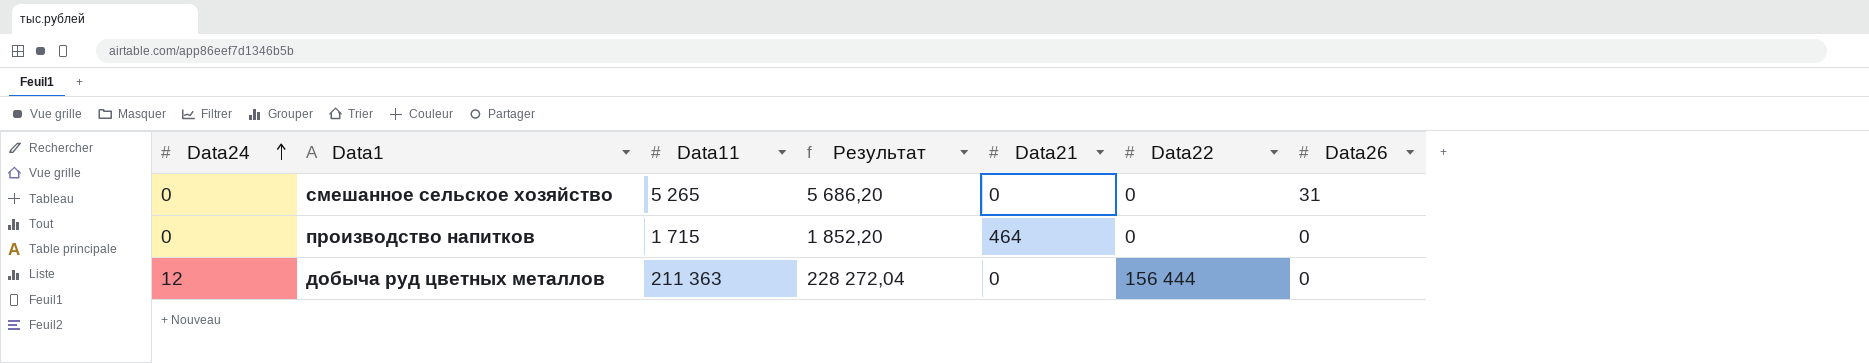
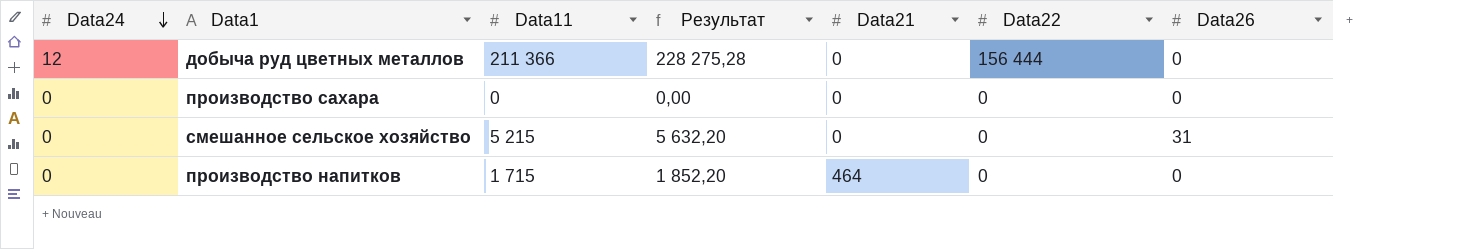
row order: Data24 ascending -> Data24 descending
добыча руд цветных металлов | Data11: 211 363 -> 211 366
добыча руд цветных металлов | Результат: 228 272,04 -> 228 275,28
row производство сахара: none -> 0 | 0 | 0,00 | 0 | 0 | 0
смешанное сельское хозяйство | Data11: 5 265 -> 5 215
смешанное сельское хозяйство | Результат: 5 686,20 -> 5 632,20

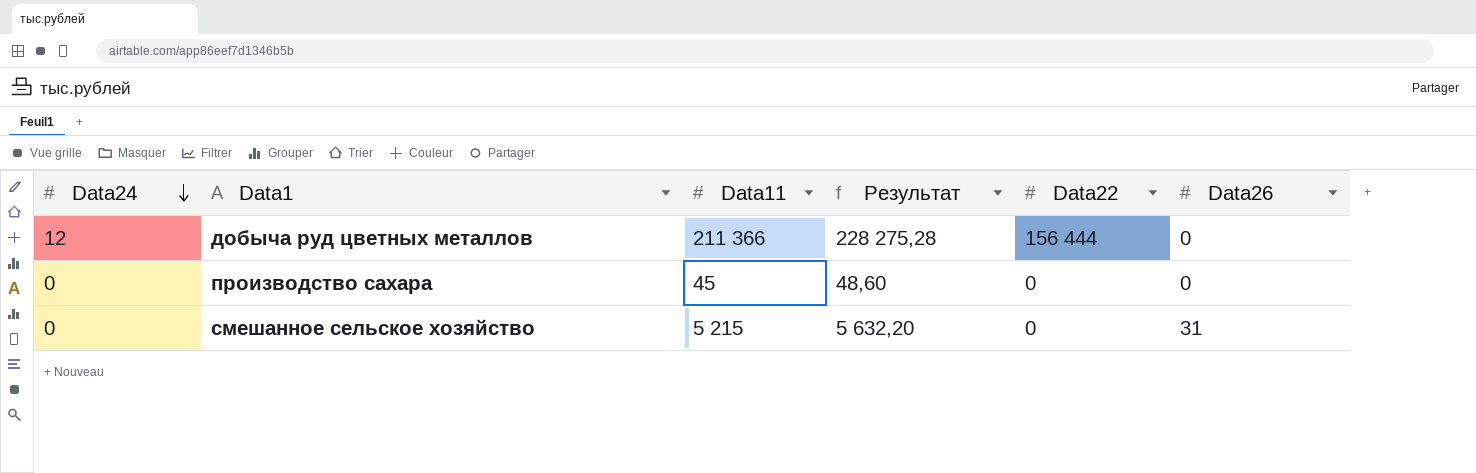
column Data21 | position: 5 -> none
row производство напитков: 0 | 1 715 | 1 852,20 | 464 | 0 | 0 -> none
производство сахара | Data11: 0 -> 45
производство сахара | Результат: 0,00 -> 48,60

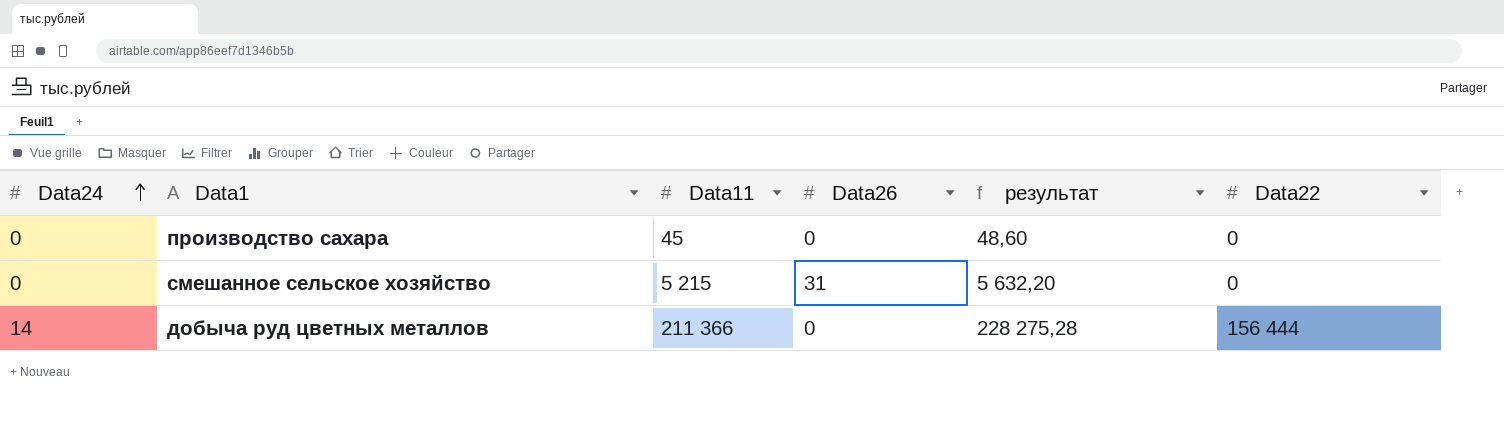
row order: Data24 descending -> Data24 ascending
column Data26 | position: 6 -> 4
column name: Результат -> результат
добыча руд цветных металлов | Data24: 12 -> 14

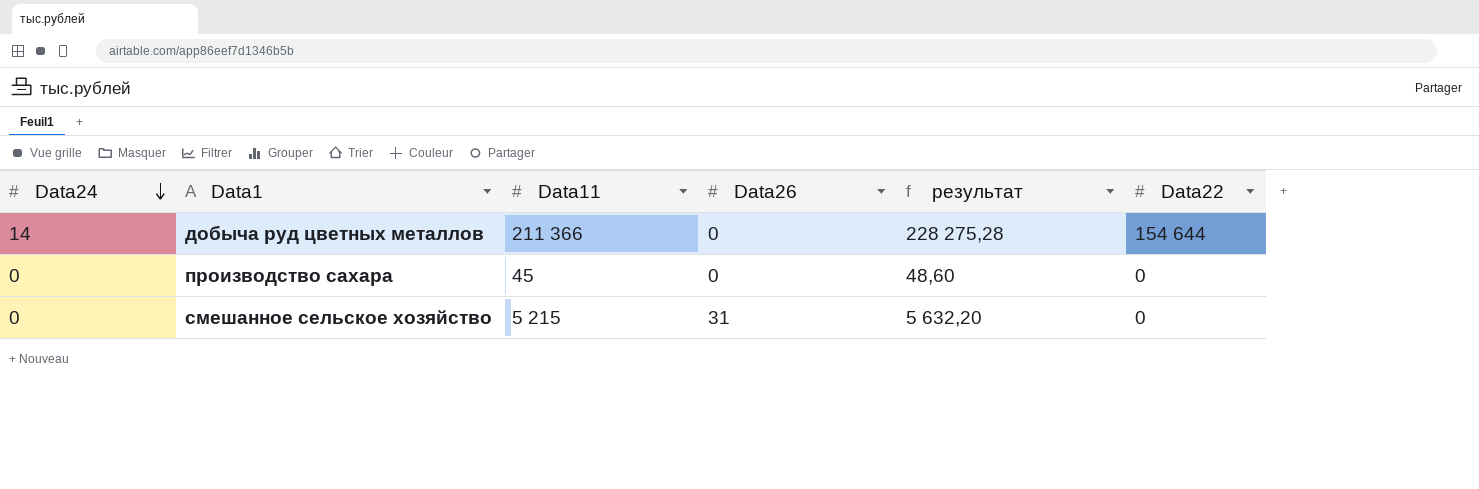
row order: Data24 ascending -> Data24 descending
добыча руд цветных металлов | Data22: 156 444 -> 154 644

